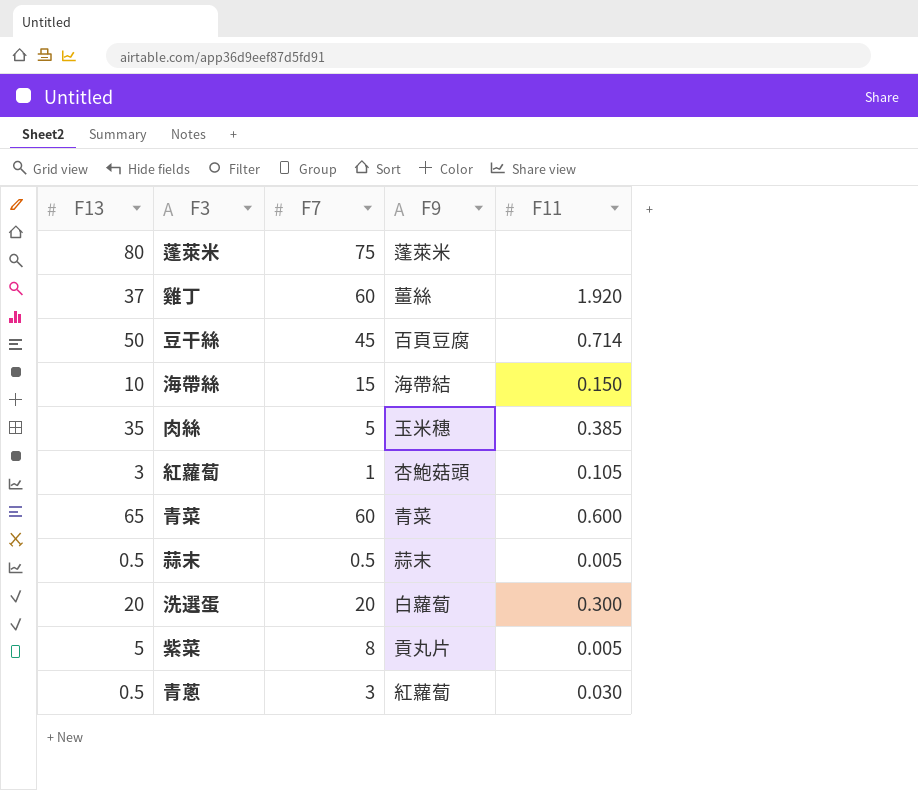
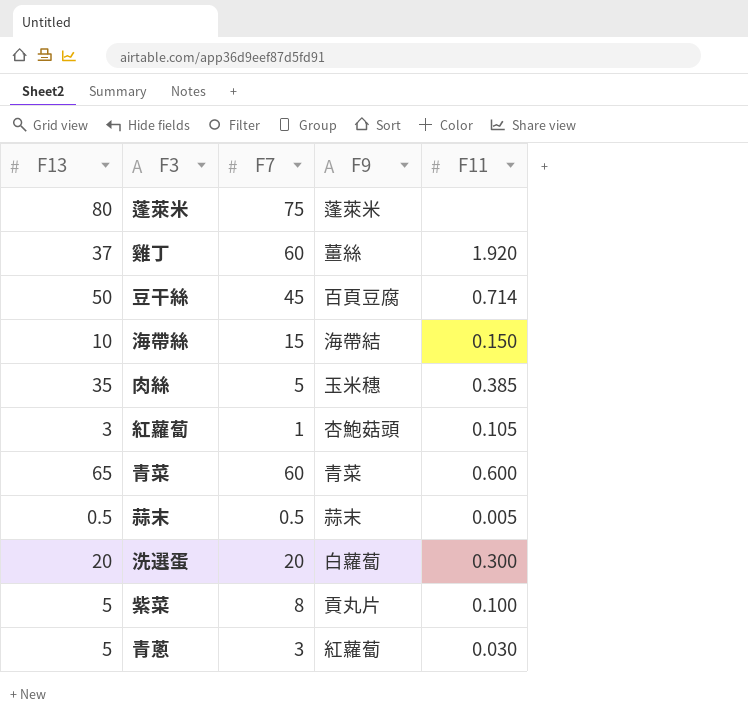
紫菜 | F11: 0.005 -> 0.100
青蔥 | F13: 0.5 -> 5

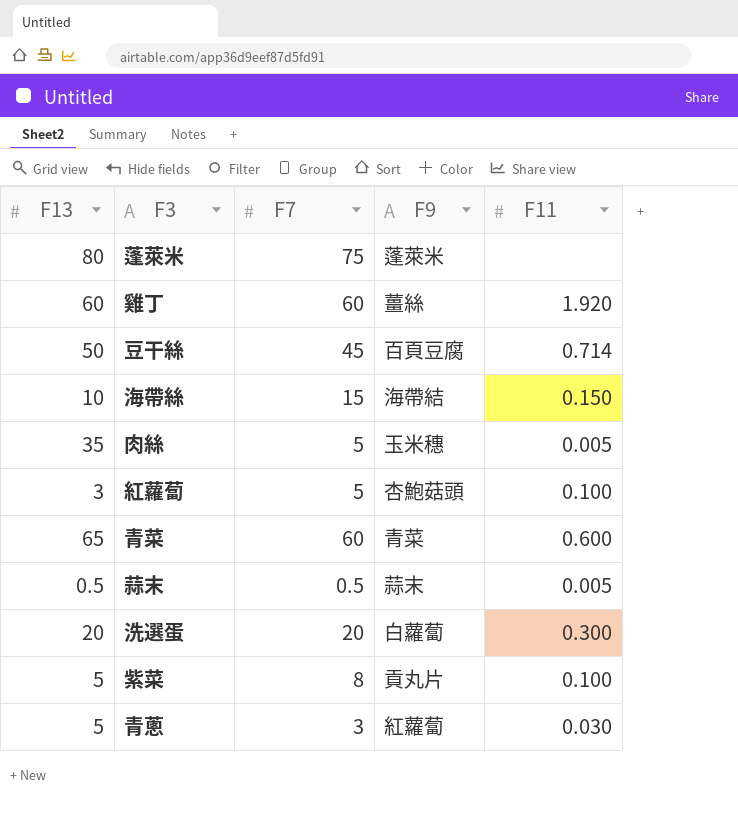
雞丁 | F13: 37 -> 60
肉絲 | F11: 0.385 -> 0.005
紅蘿蔔 | F7: 1 -> 5
紅蘿蔔 | F11: 0.105 -> 0.100

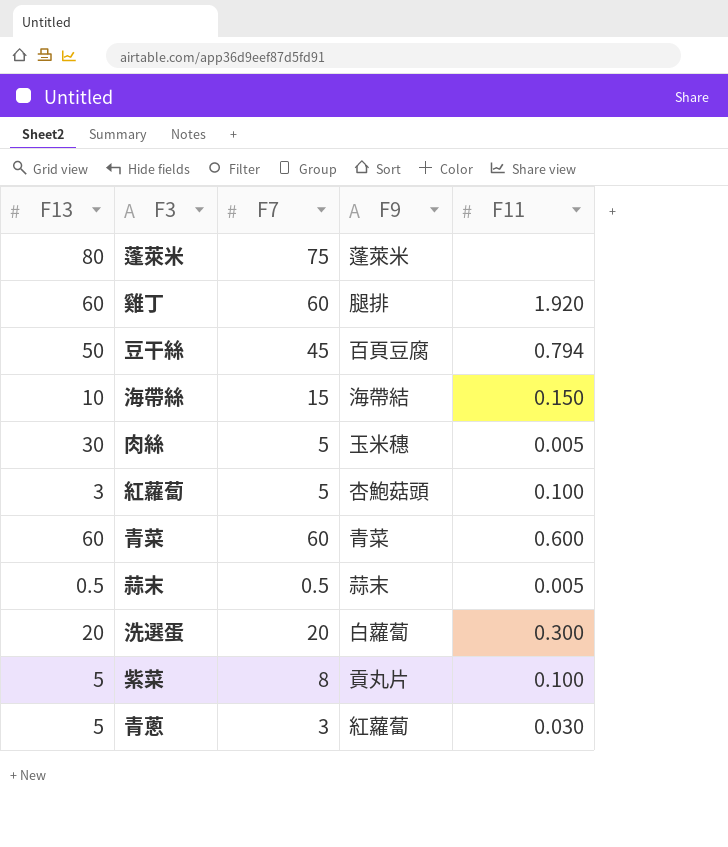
雞丁 | F9: 薑絲 -> 腿排
豆干絲 | F11: 0.714 -> 0.794
肉絲 | F13: 35 -> 30
青菜 | F13: 65 -> 60

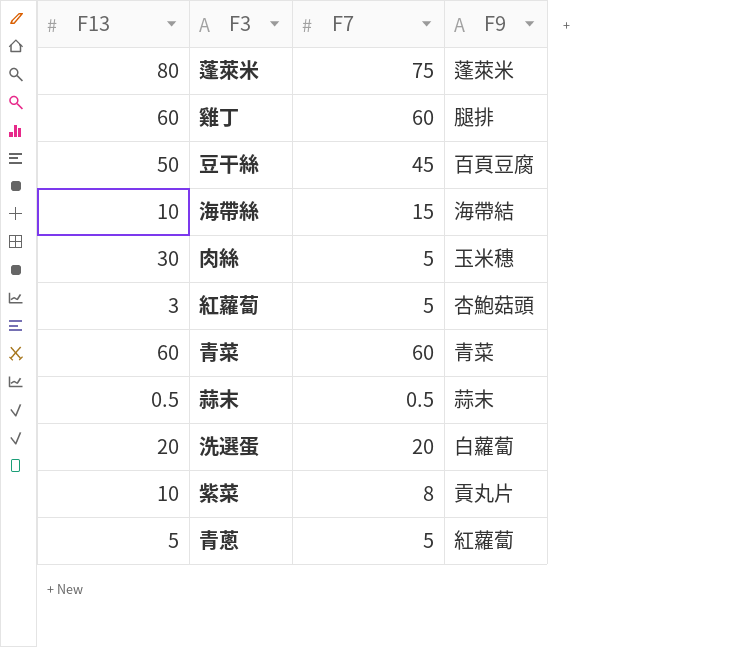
column F11 | position: 5 -> none
紫菜 | F13: 5 -> 10
青蔥 | F7: 3 -> 5

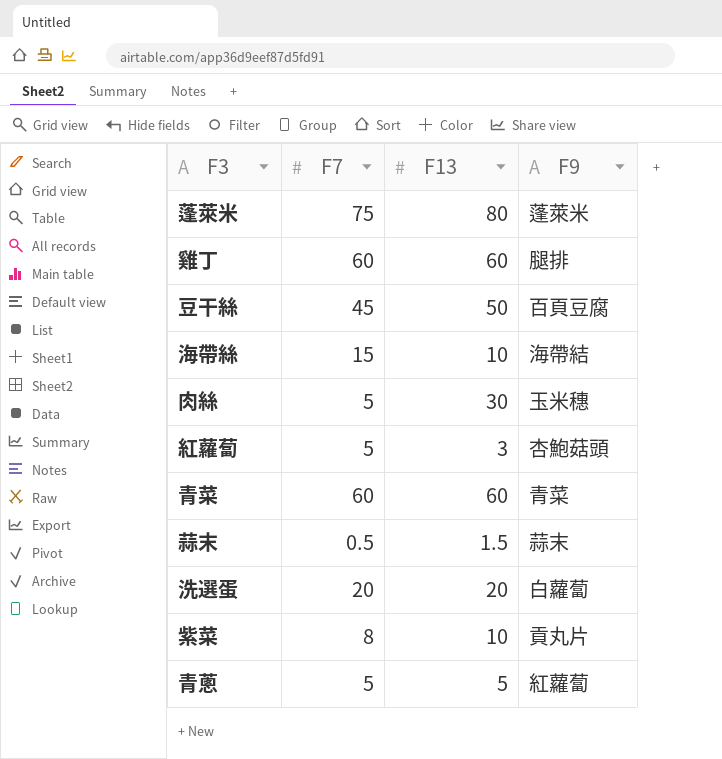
column F13 | position: 1 -> 3
蒜末 | F13: 0.5 -> 1.5

